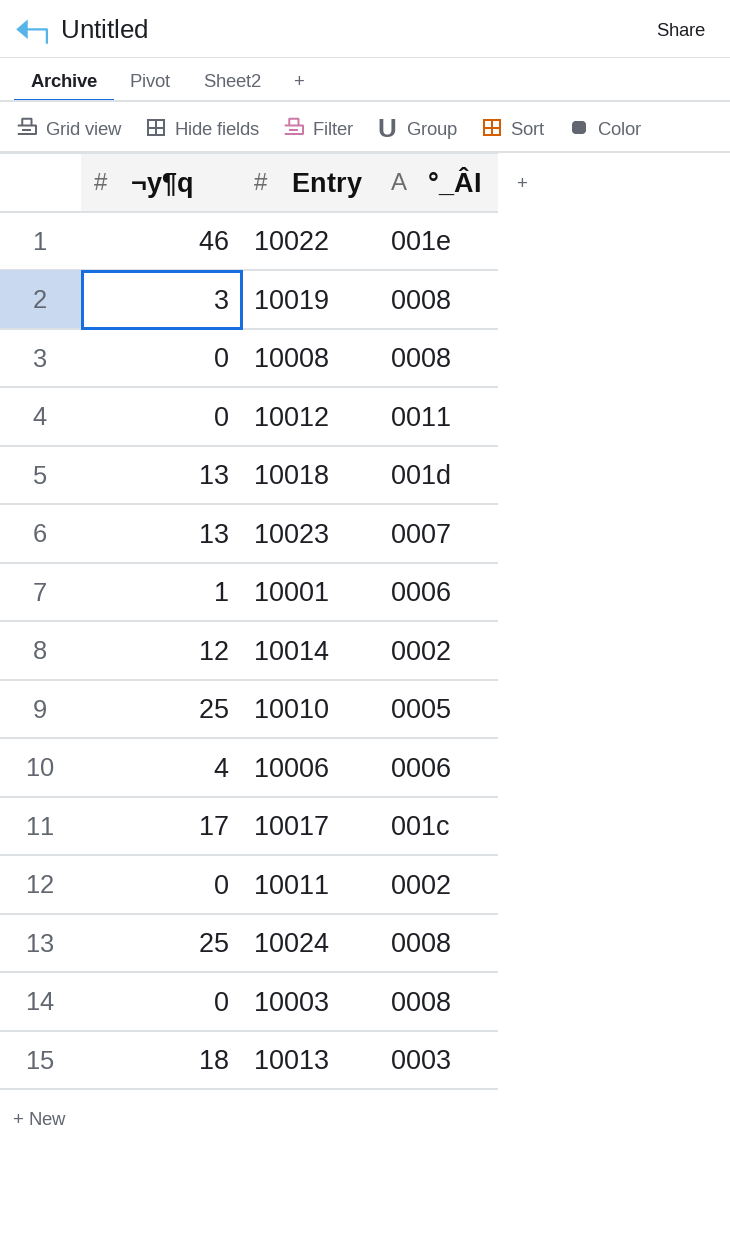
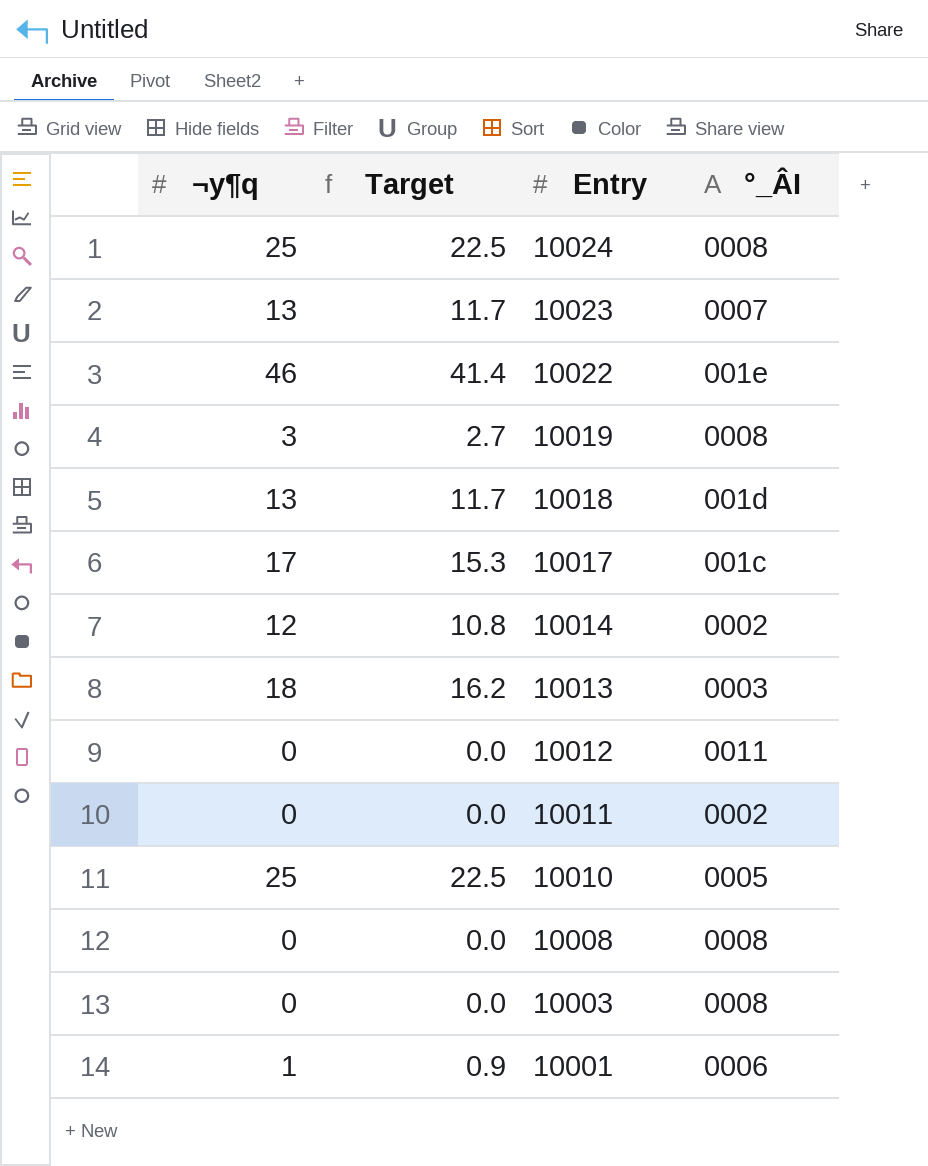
row order: none -> Entry descending
column Target | formula: none -> [¬y¶q] * 0.9
row 10006: 4 | 0006 -> none

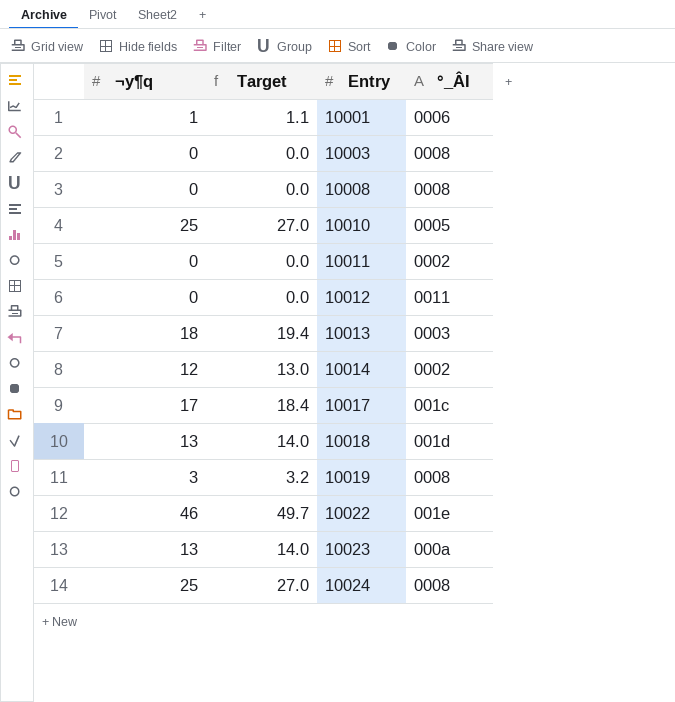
row order: Entry descending -> Entry ascending
column Target | formula: [¬y¶q] * 0.9 -> [¬y¶q] * 1.08
10023 | °_ÂI: 0007 -> 000a

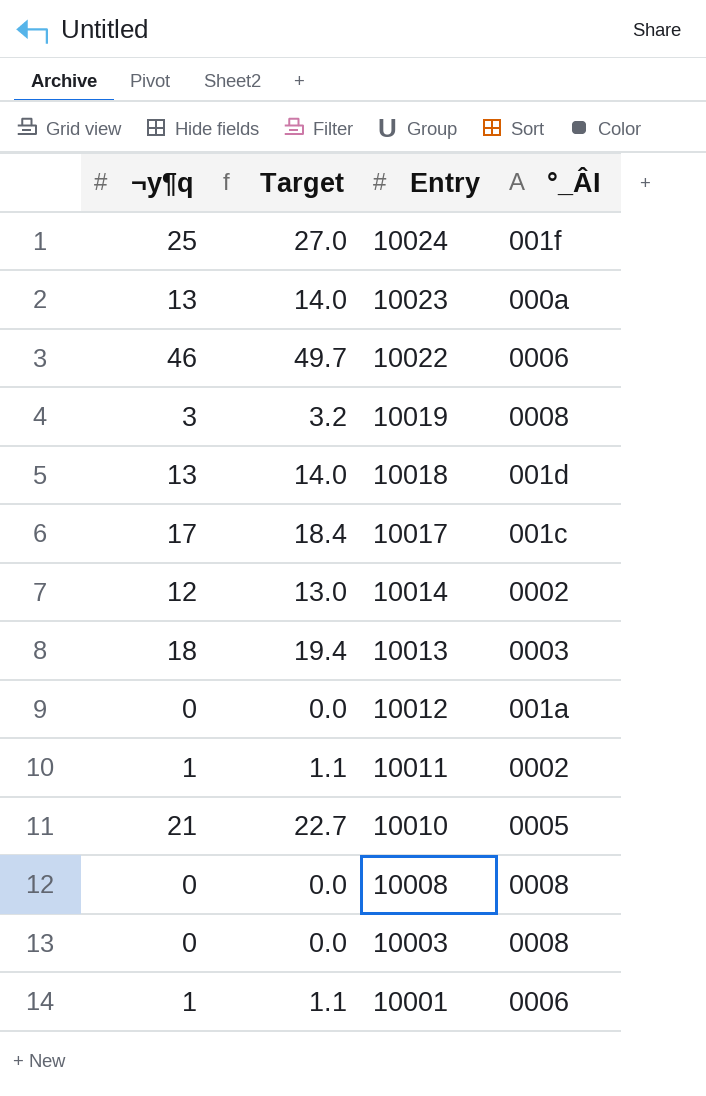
row order: Entry ascending -> Entry descending
10024 | °_ÂI: 0008 -> 001f
10022 | °_ÂI: 001e -> 0006
10012 | °_ÂI: 0011 -> 001a
10011 | ¬y¶q: 0 -> 1
10011 | Target: 0.0 -> 1.1
10010 | ¬y¶q: 25 -> 21
10010 | Target: 27.0 -> 22.7

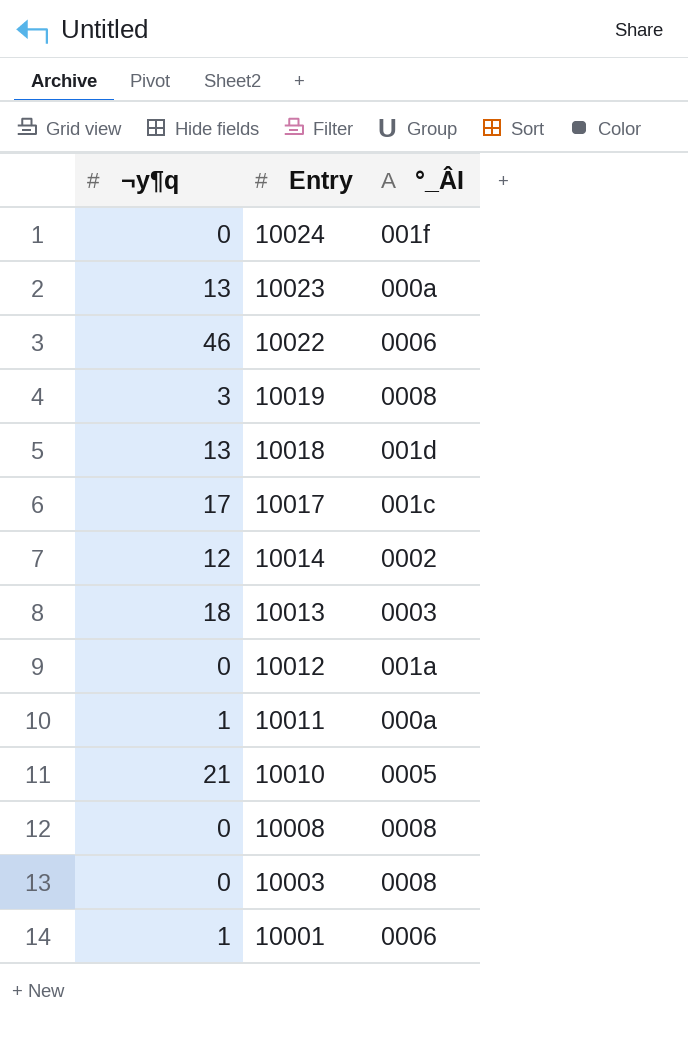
column Target | formula: [¬y¶q] * 1.08 -> none
10024 | ¬y¶q: 25 -> 0
10011 | °_ÂI: 0002 -> 000a

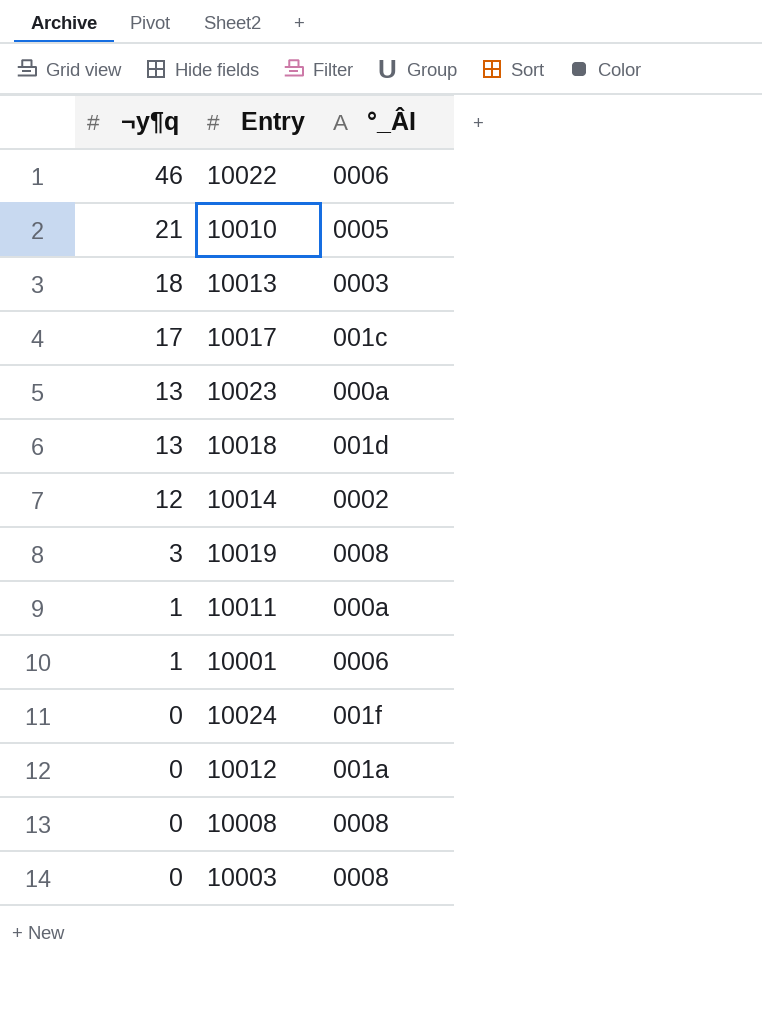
row order: Entry descending -> ¬y¶q descending

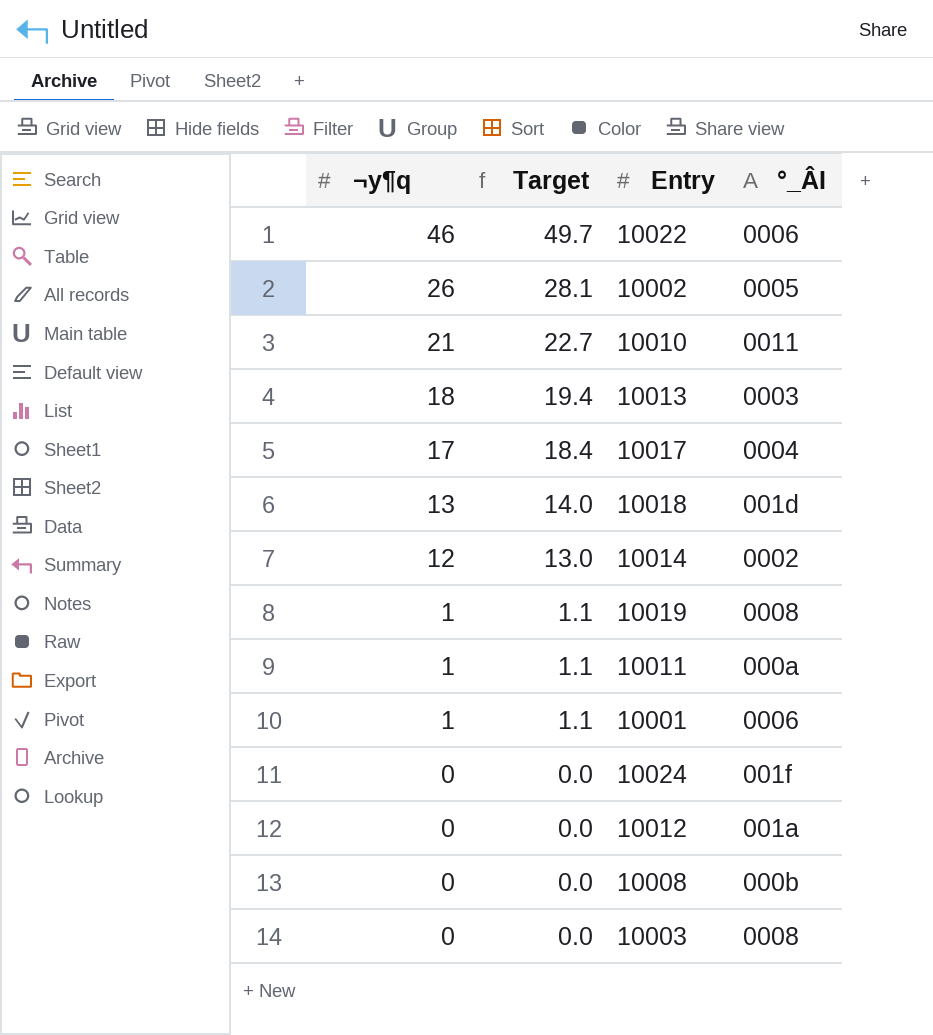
column Target | formula: none -> [¬y¶q] * 1.08
row 10023: 13 | 000a -> none
row 10002: none -> 26 | 28.1 | 0005
10010 | °_ÂI: 0005 -> 0011
10017 | °_ÂI: 001c -> 0004
10019 | ¬y¶q: 3 -> 1
10008 | °_ÂI: 0008 -> 000b

